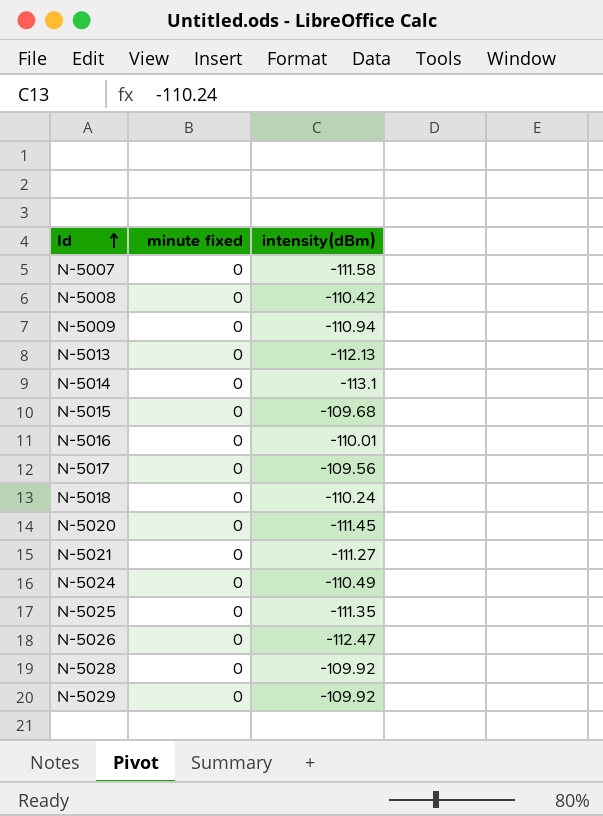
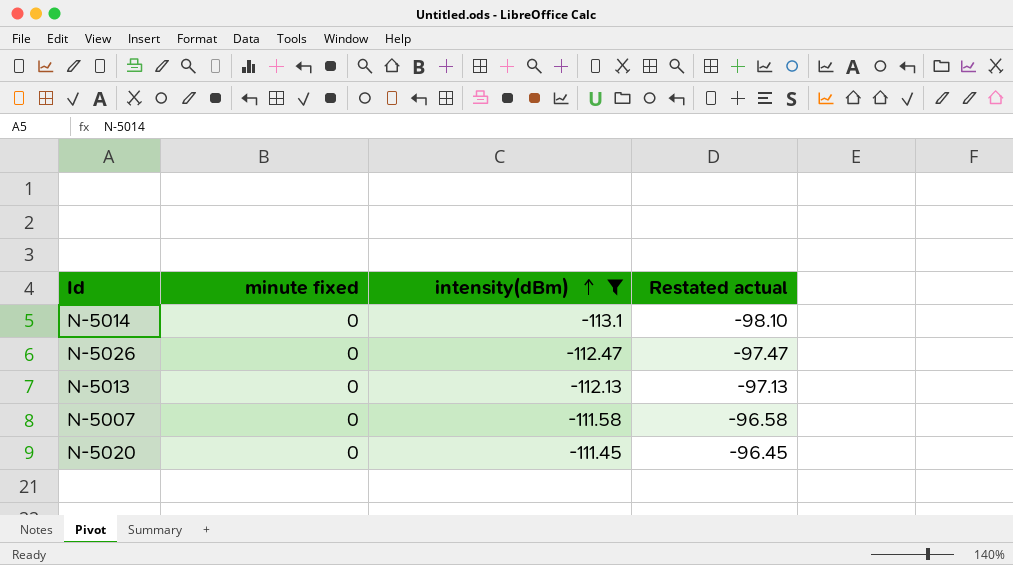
filter: none -> intensity(dBm) <= -111.45
row order: Id ascending -> intensity(dBm) ascending
column Restated actual | formula: none -> [intensity(dBm)] + 15

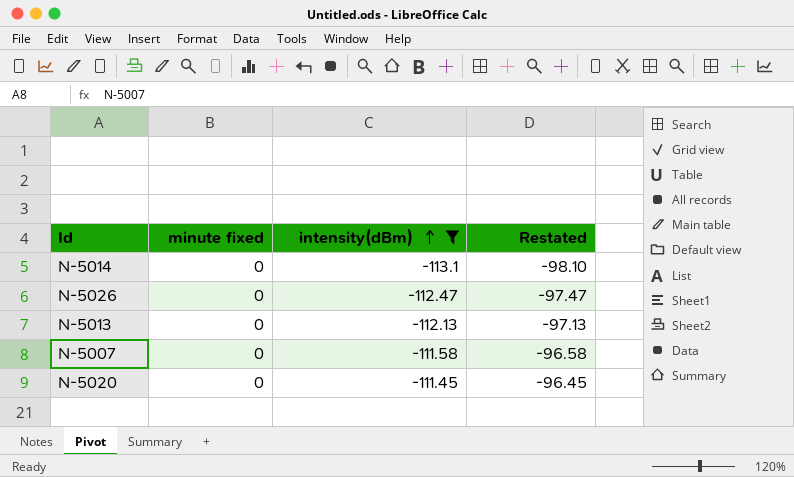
column name: Restated actual -> Restated

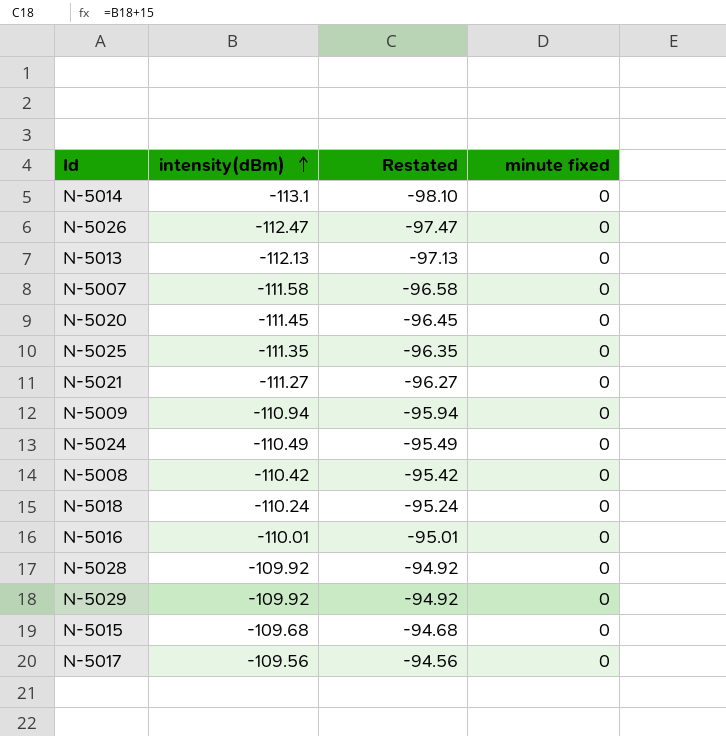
filter: intensity(dBm) <= -111.45 -> none
column minute fixed | position: 2 -> 4

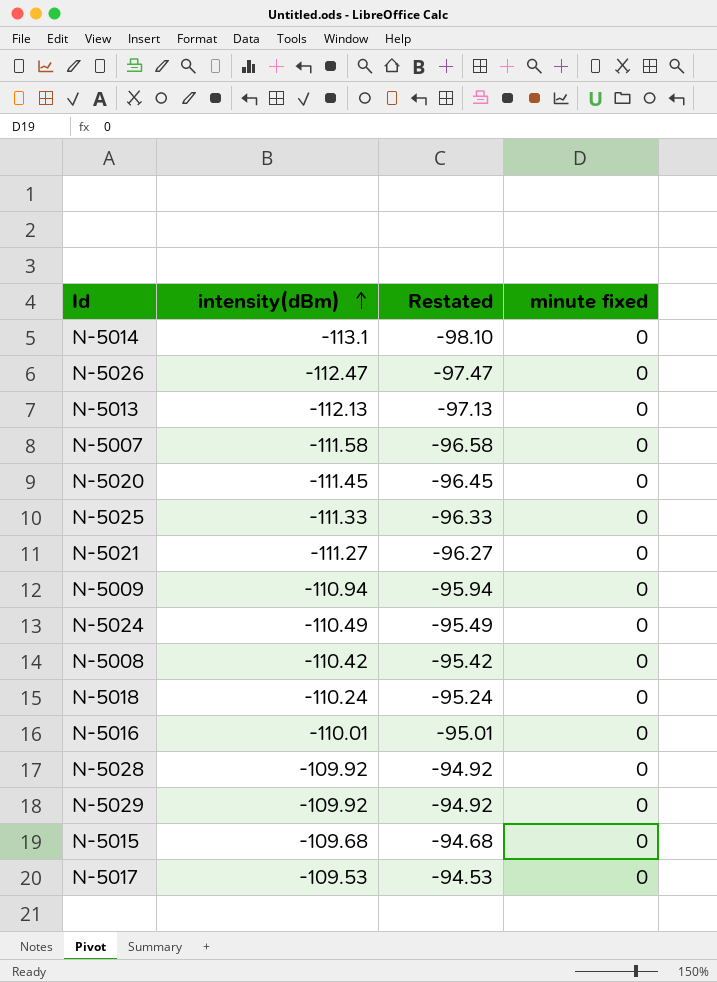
N-5025 | intensity(dBm): -111.35 -> -111.33
N-5025 | Restated: -96.35 -> -96.33
N-5017 | intensity(dBm): -109.56 -> -109.53
N-5017 | Restated: -94.56 -> -94.53

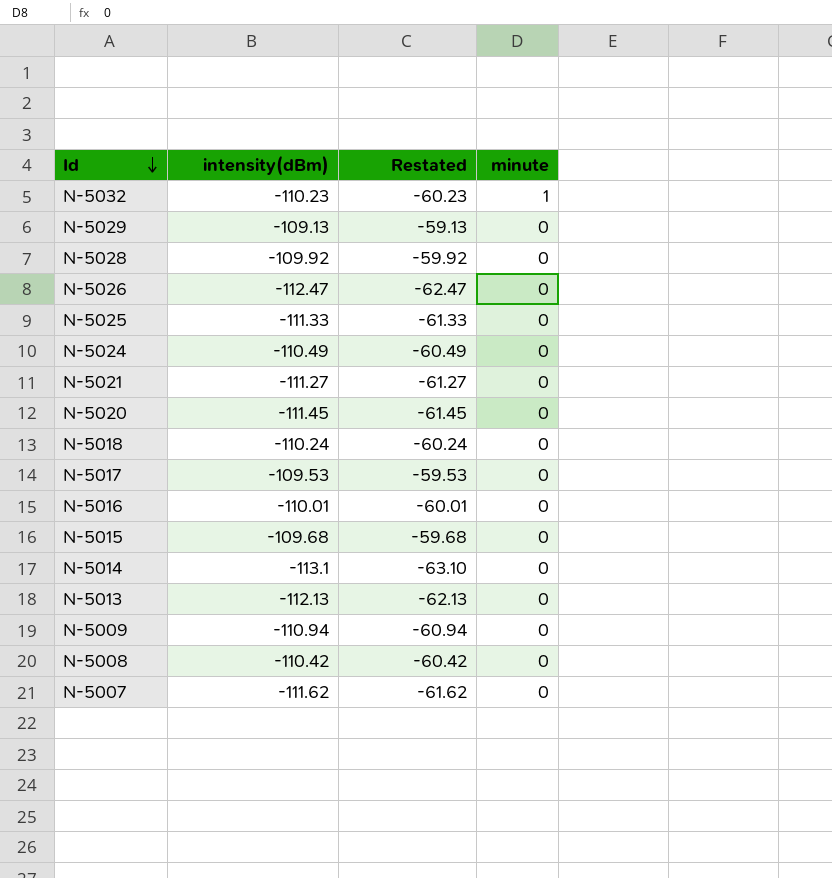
row order: intensity(dBm) ascending -> Id descending
column Restated | formula: [intensity(dBm)] + 15 -> [intensity(dBm)] + 50
column name: minute fixed -> minute
row N-5032: none -> -110.23 | -60.23 | 1
N-5029 | intensity(dBm): -109.92 -> -109.13
N-5007 | intensity(dBm): -111.58 -> -111.62

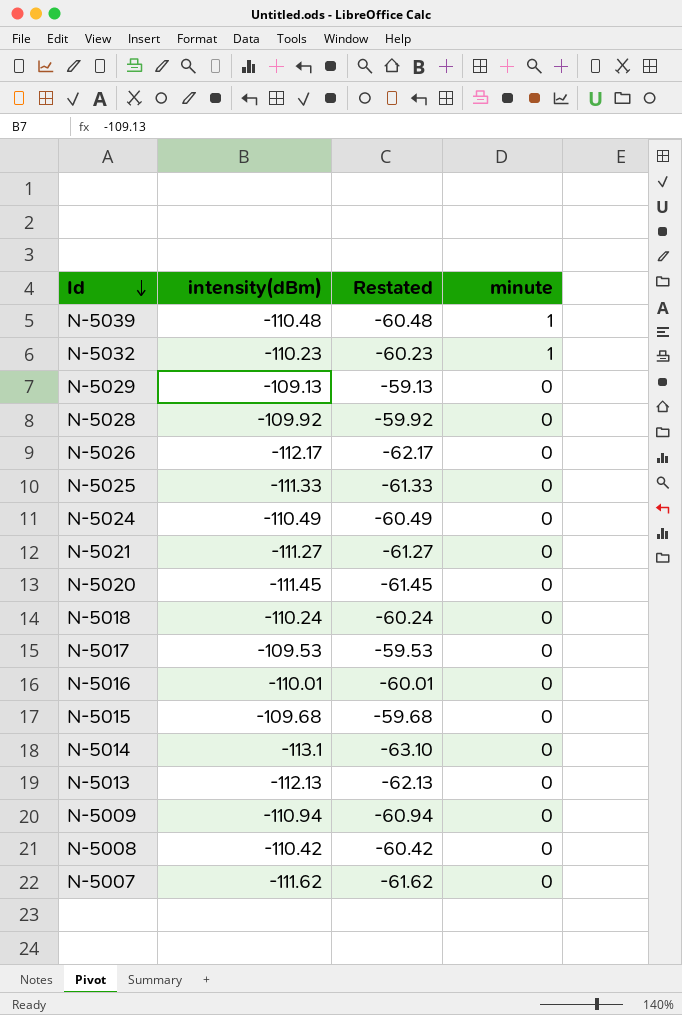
row N-5039: none -> -110.48 | -60.48 | 1
N-5026 | intensity(dBm): -112.47 -> -112.17
N-5026 | Restated: -62.47 -> -62.17

